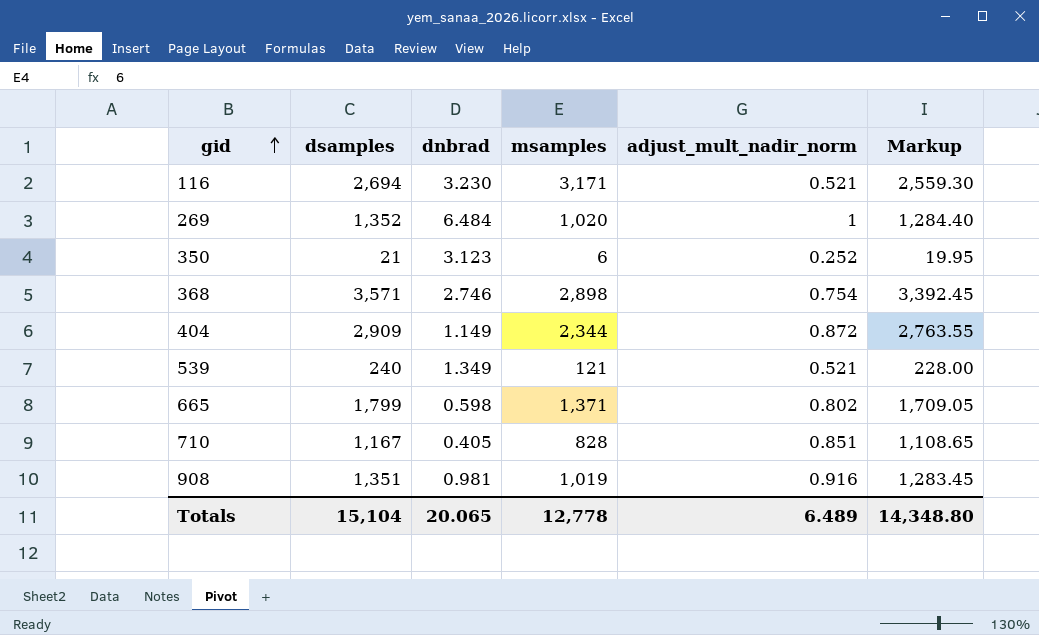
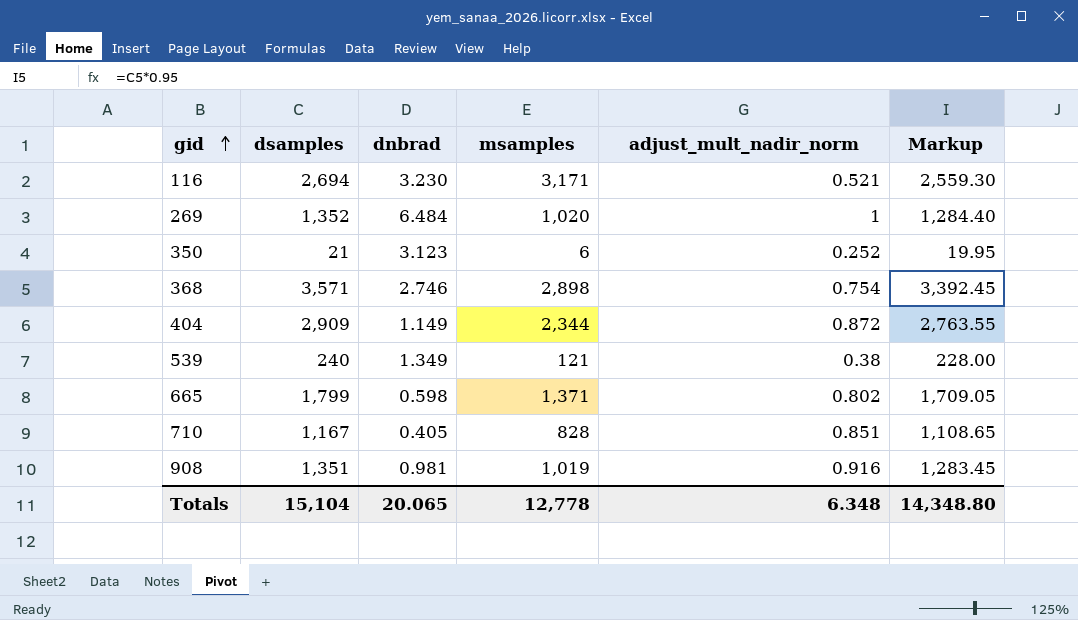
539 | adjust_mult_nadir_norm: 0.521 -> 0.38
Totals | adjust_mult_nadir_norm: 6.489 -> 6.348

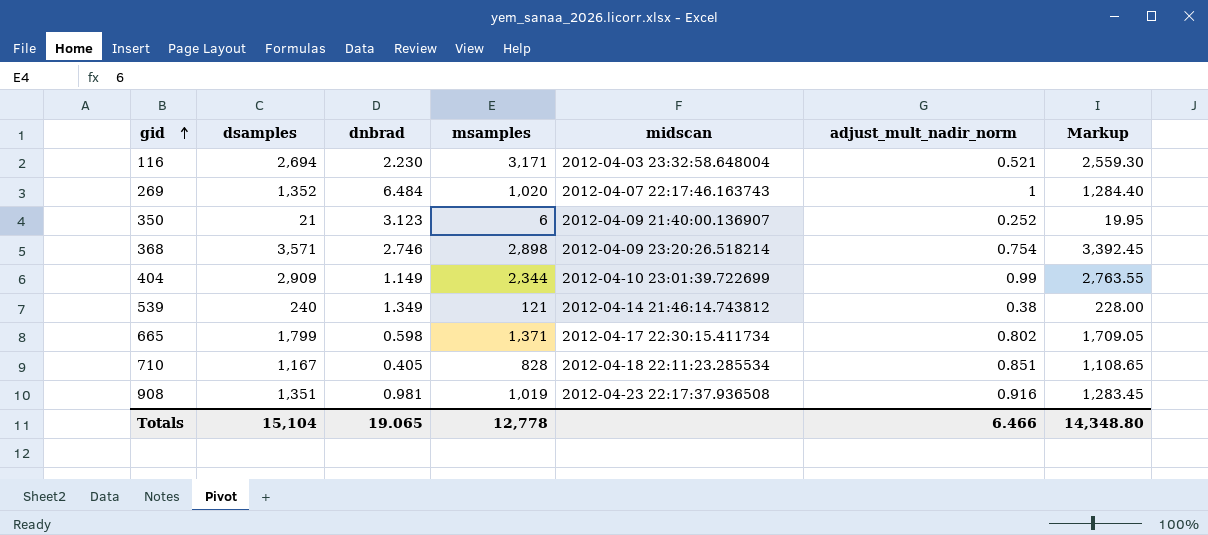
column midscan | position: none -> 5
116 | dnbrad: 3.230 -> 2.230
404 | adjust_mult_nadir_norm: 0.872 -> 0.99
Totals | dnbrad: 20.065 -> 19.065
Totals | adjust_mult_nadir_norm: 6.348 -> 6.466

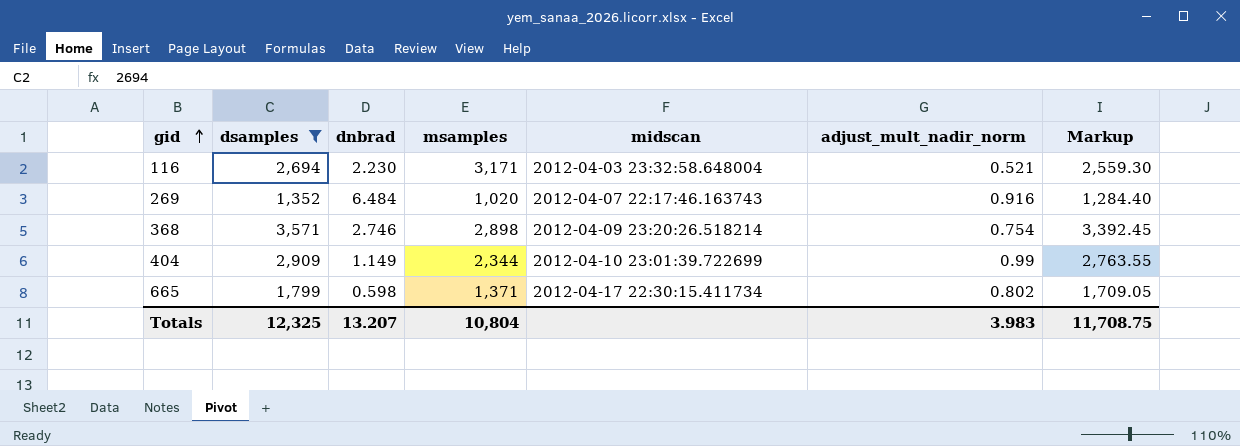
filter: none -> dsamples >= 1,352
269 | adjust_mult_nadir_norm: 1 -> 0.916
Totals | dsamples: 15,104 -> 12,325
Totals | dnbrad: 19.065 -> 13.207
Totals | msamples: 12,778 -> 10,804
Totals | adjust_mult_nadir_norm: 6.466 -> 3.983
Totals | Markup: 14,348.80 -> 11,708.75

